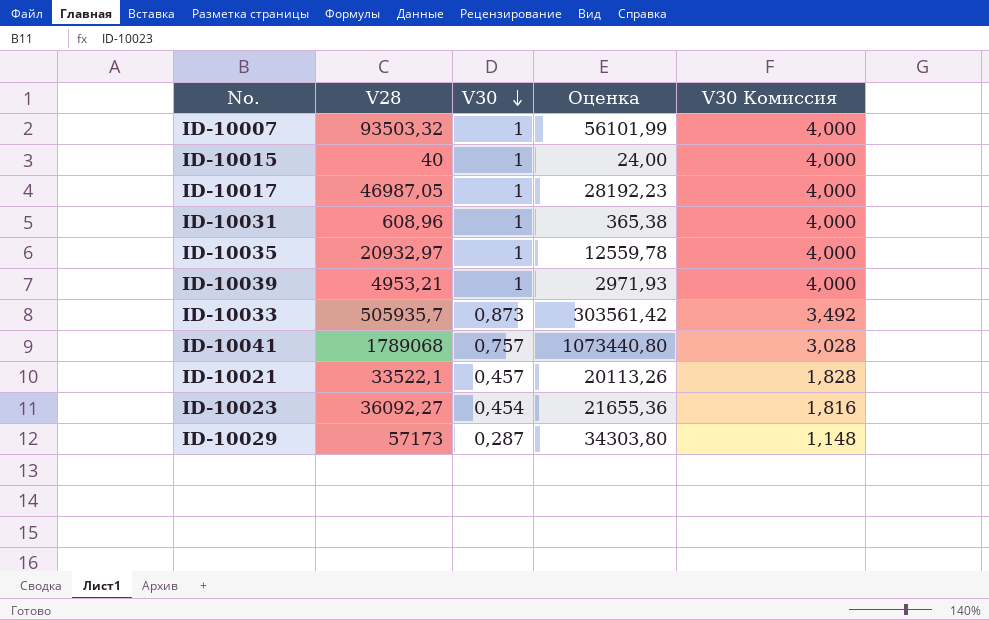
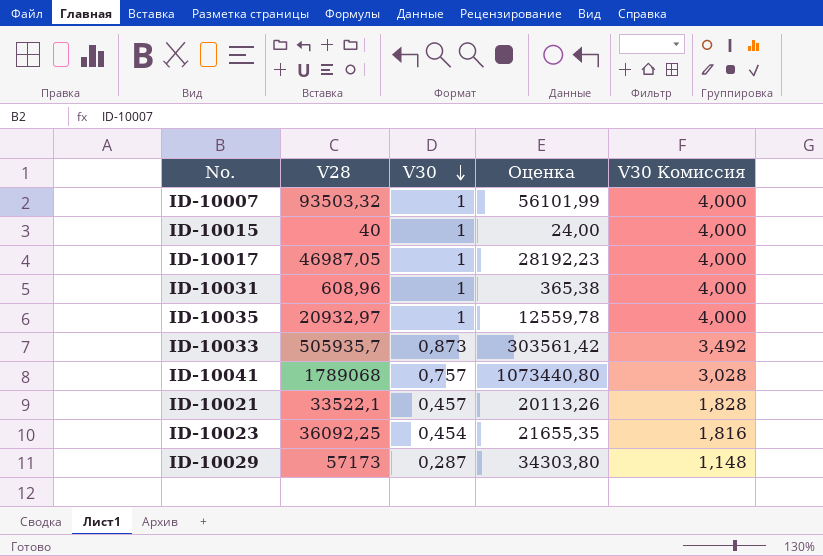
row ID-10039: 4953,21 | 1 | 2971,93 | 4,000 -> none
ID-10023 | V28: 36092,27 -> 36092,25
ID-10023 | Оценка: 21655,36 -> 21655,35

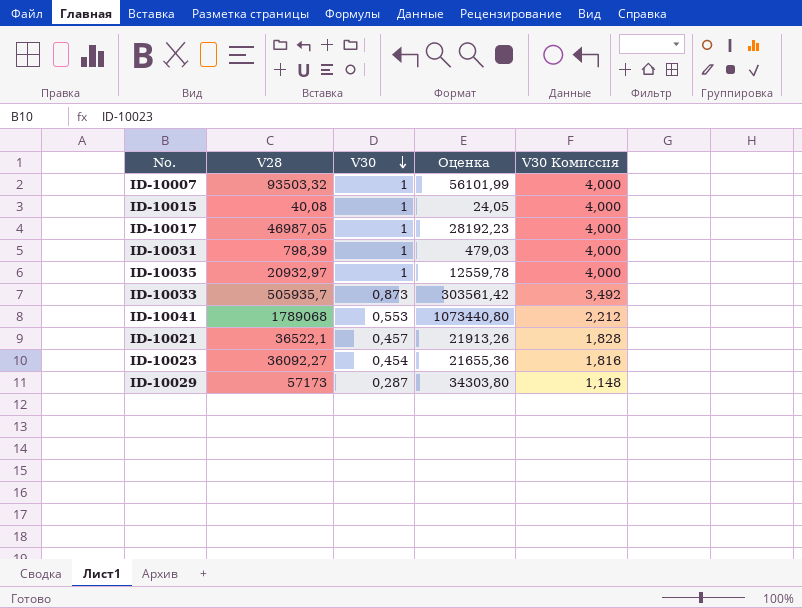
ID-10015 | V28: 40 -> 40,08
ID-10015 | Оценка: 24,00 -> 24,05
ID-10031 | V28: 608,96 -> 798,39
ID-10031 | Оценка: 365,38 -> 479,03
ID-10041 | V30: 0,757 -> 0,553
ID-10041 | V30 Комиссия: 3,028 -> 2,212
ID-10021 | V28: 33522,1 -> 36522,1
ID-10021 | Оценка: 20113,26 -> 21913,26
ID-10023 | V28: 36092,25 -> 36092,27
ID-10023 | Оценка: 21655,35 -> 21655,36

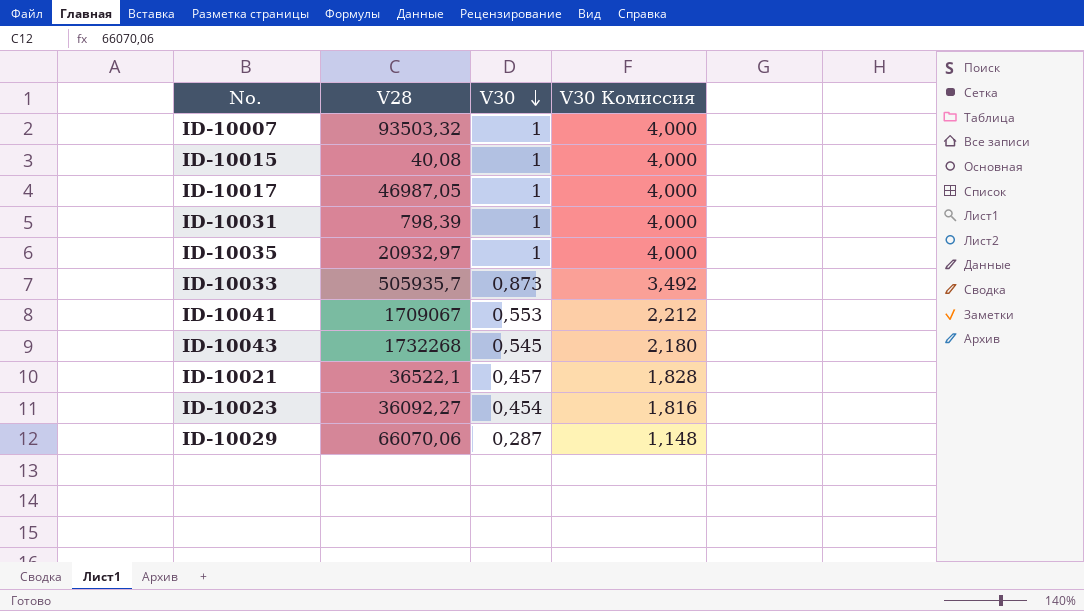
column Оценка | formula: [V28] * 0,6 -> none
ID-10041 | V28: 1789068 -> 1709067
row ID-10043: none -> 1732268 | 0,545 | 2,180
ID-10029 | V28: 57173 -> 66070,06

